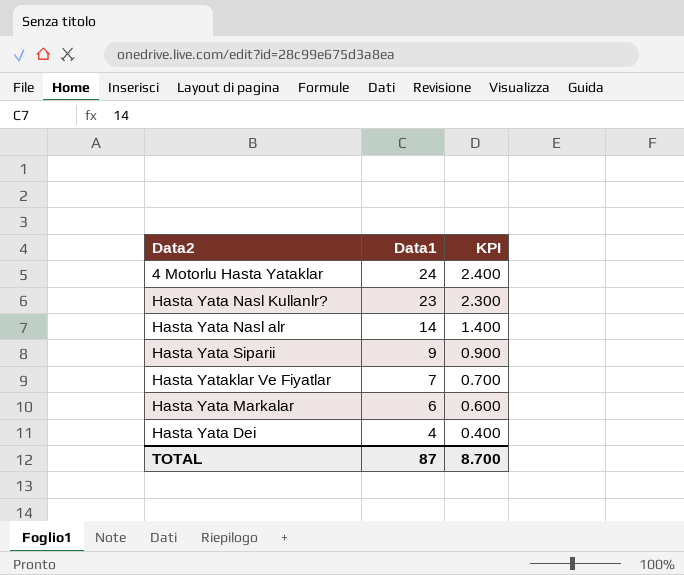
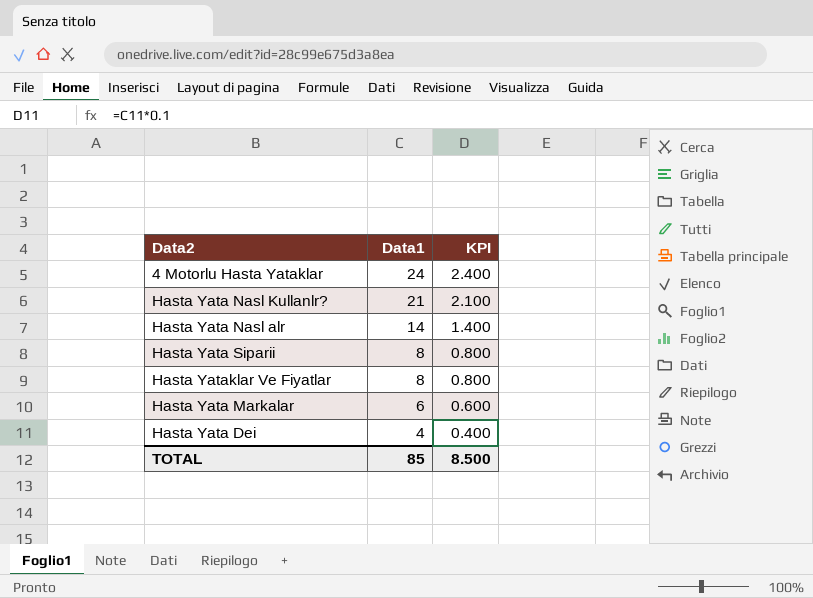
Hasta Yata Nasl Kullanlr? | Data1: 23 -> 21
Hasta Yata Nasl Kullanlr? | KPI: 2.300 -> 2.100
Hasta Yata Siparii | Data1: 9 -> 8
Hasta Yata Siparii | KPI: 0.900 -> 0.800
Hasta Yataklar Ve Fiyatlar | Data1: 7 -> 8
Hasta Yataklar Ve Fiyatlar | KPI: 0.700 -> 0.800
TOTAL | Data1: 87 -> 85
TOTAL | KPI: 8.700 -> 8.500

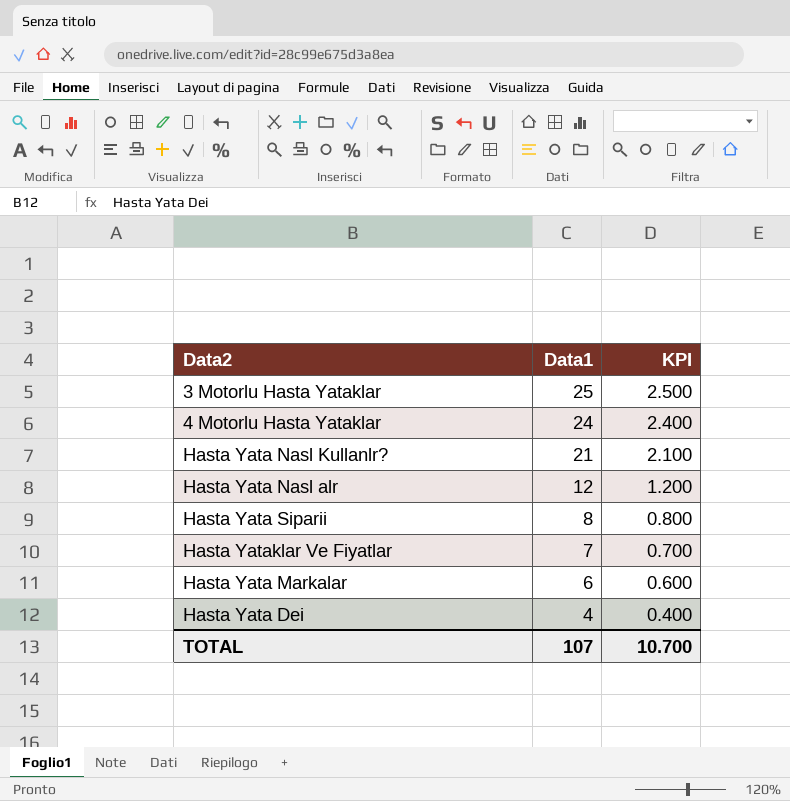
row 3 Motorlu Hasta Yataklar: none -> 25 | 2.500
Hasta Yata Nasl alr | Data1: 14 -> 12
Hasta Yata Nasl alr | KPI: 1.400 -> 1.200
Hasta Yataklar Ve Fiyatlar | Data1: 8 -> 7
Hasta Yataklar Ve Fiyatlar | KPI: 0.800 -> 0.700
TOTAL | Data1: 85 -> 107
TOTAL | KPI: 8.500 -> 10.700

